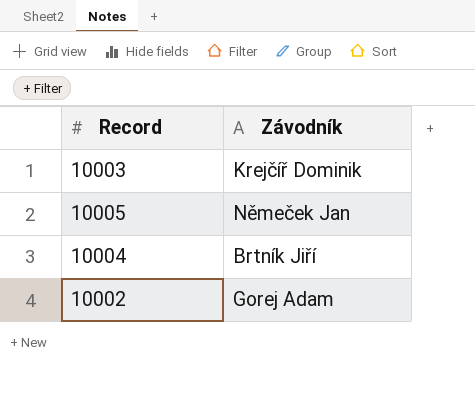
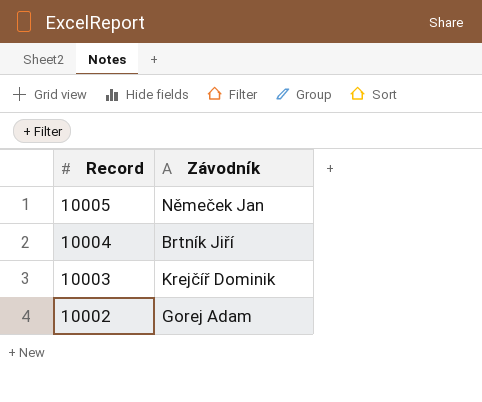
row order: none -> Record descending

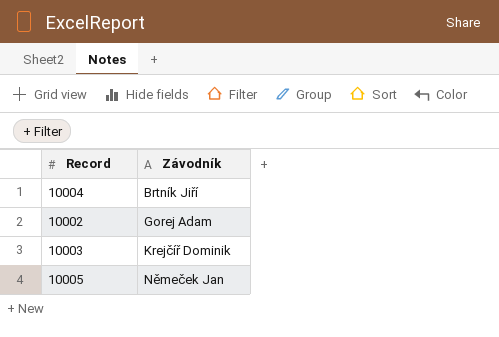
row order: Record descending -> Závodník ascending

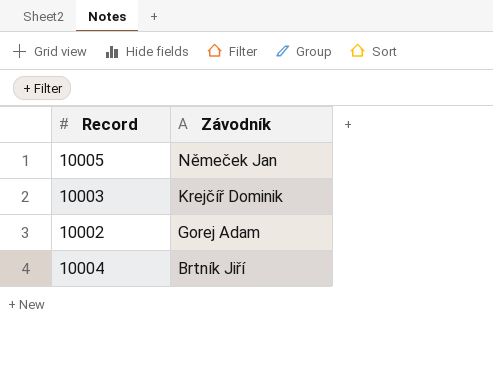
row order: Závodník ascending -> Závodník descending

